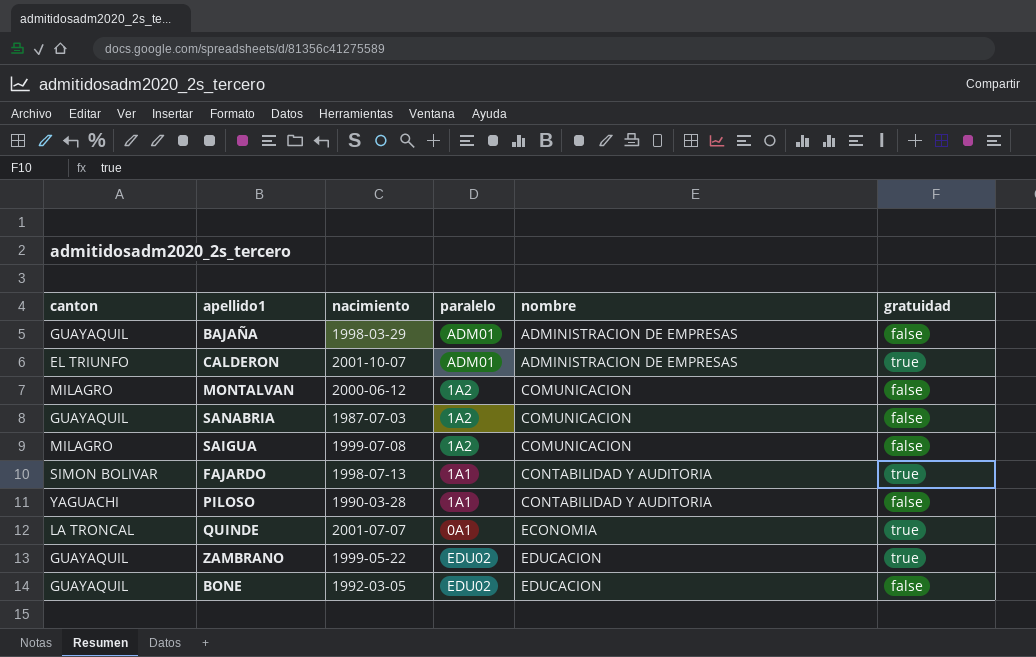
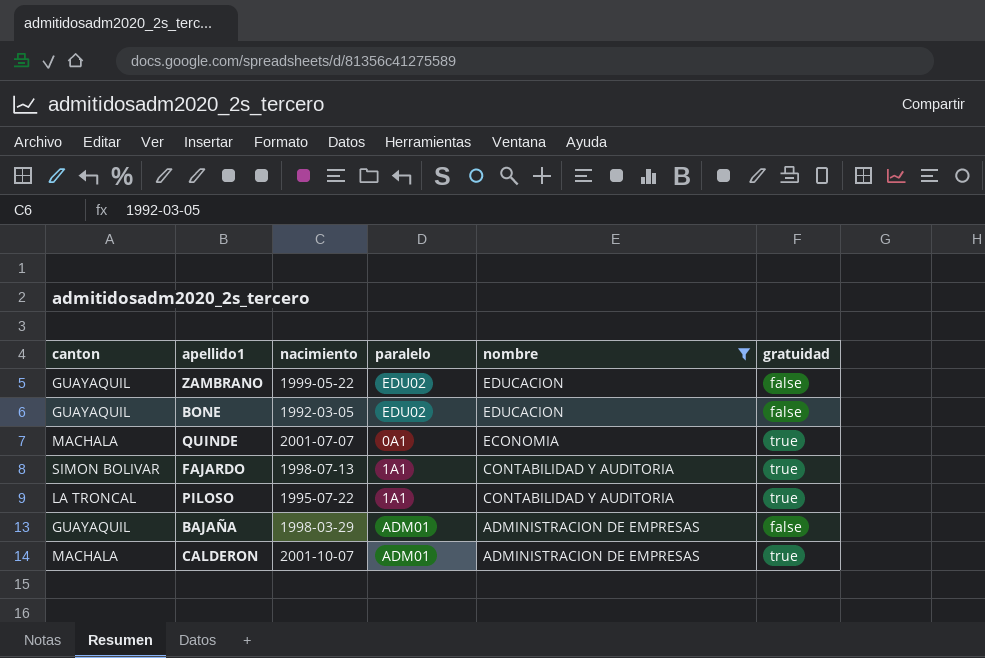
filter: none -> nombre != COMUNICACION
row order: nombre ascending -> nombre descending
ZAMBRANO | gratuidad: true -> false
QUINDE | canton: LA TRONCAL -> MACHALA
PILOSO | canton: YAGUACHI -> LA TRONCAL
PILOSO | nacimiento: 1990-03-28 -> 1995-07-22
PILOSO | gratuidad: false -> true
CALDERON | canton: EL TRIUNFO -> MACHALA

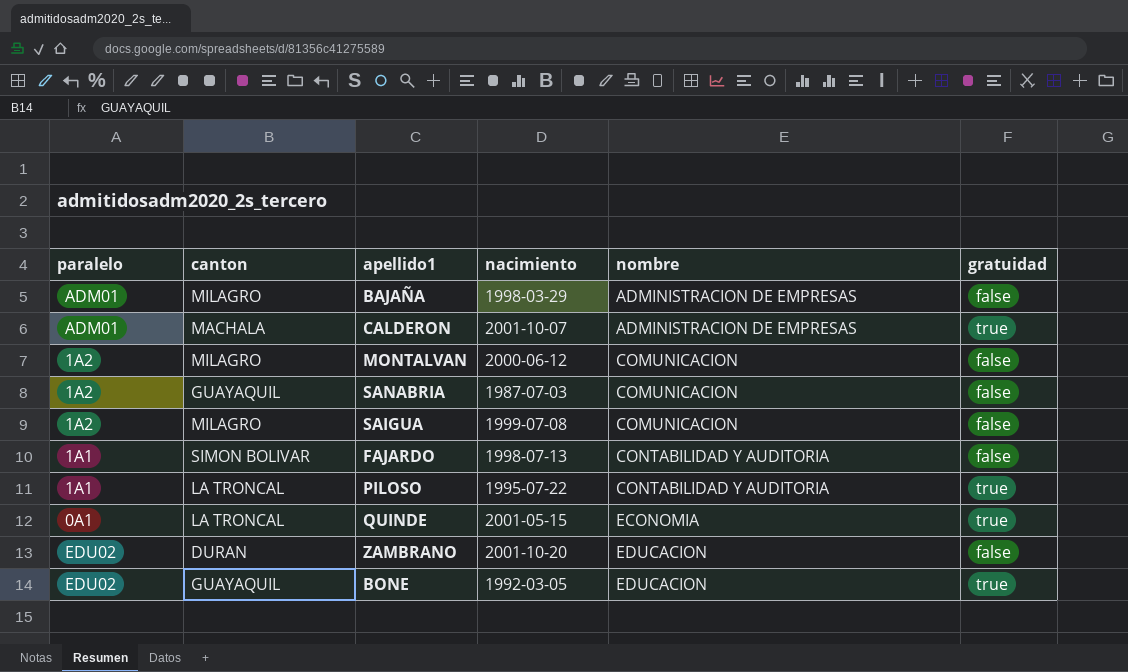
filter: nombre != COMUNICACION -> none
row order: nombre descending -> nombre ascending
column paralelo | position: 4 -> 1
BAJAÑA | canton: GUAYAQUIL -> MILAGRO
FAJARDO | gratuidad: true -> false
QUINDE | canton: MACHALA -> LA TRONCAL
QUINDE | nacimiento: 2001-07-07 -> 2001-05-15
ZAMBRANO | canton: GUAYAQUIL -> DURAN
ZAMBRANO | nacimiento: 1999-05-22 -> 2001-10-20
BONE | gratuidad: false -> true

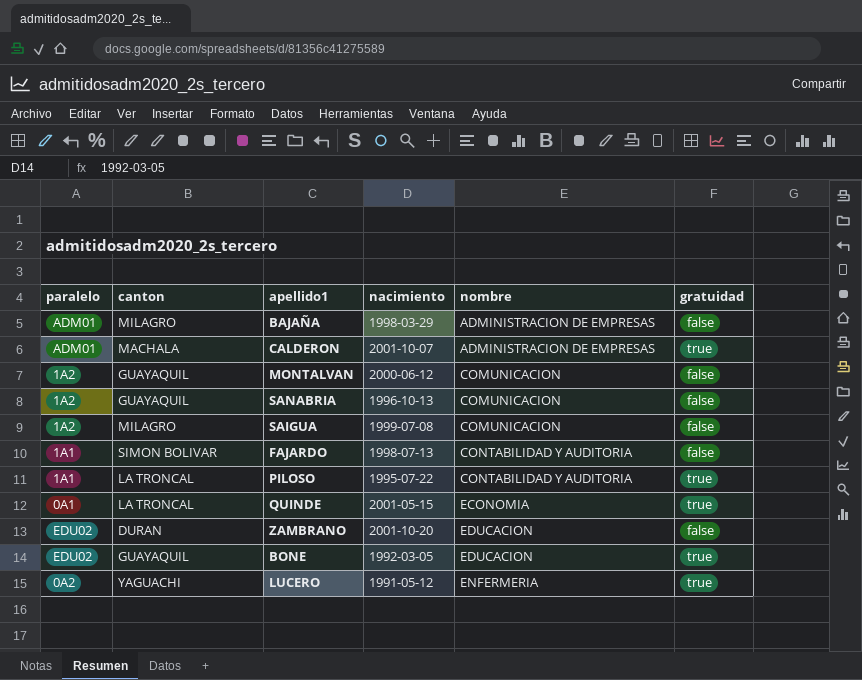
MONTALVAN | canton: MILAGRO -> GUAYAQUIL
SANABRIA | nacimiento: 1987-07-03 -> 1996-10-13
row LUCERO: none -> 0A2 | YAGUACHI | 1991-05-12 | ENFERMERIA | true

